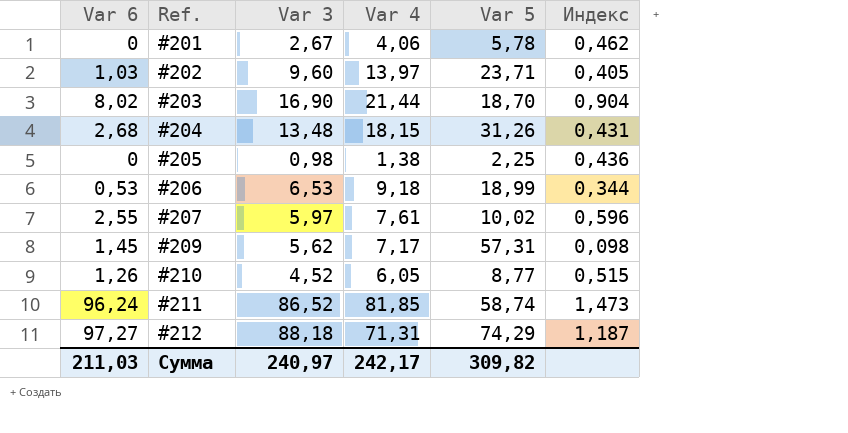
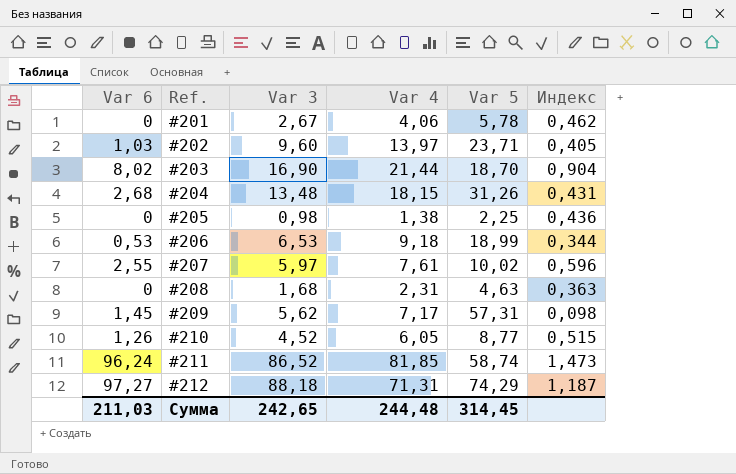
row #208: none -> 0 | 1,68 | 2,31 | 4,63 | 0,363
Сумма | Var 3: 240,97 -> 242,65
Сумма | Var 4: 242,17 -> 244,48
Сумма | Var 5: 309,82 -> 314,45

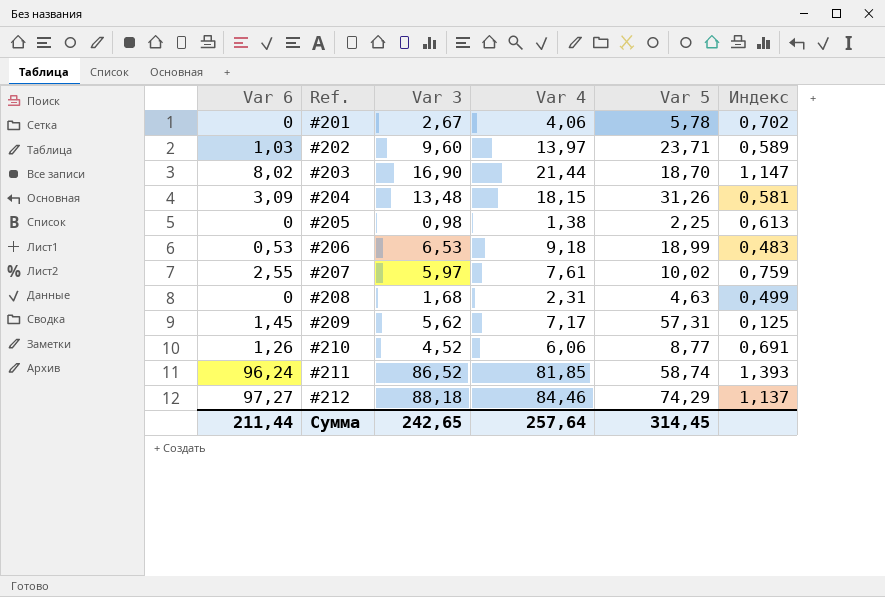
column Индекс | formula: [Var 3] / [Var 5] -> [Var 4] / [Var 5]
#204 | Var 6: 2,68 -> 3,09
#210 | Var 4: 6,05 -> 6,06
#212 | Var 4: 71,31 -> 84,46
Сумма | Var 6: 211,03 -> 211,44
Сумма | Var 4: 244,48 -> 257,64

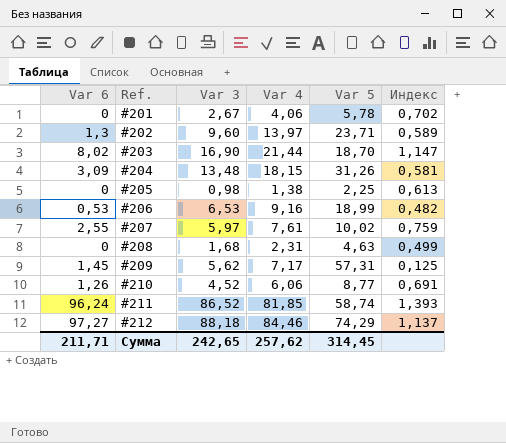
#202 | Var 6: 1,03 -> 1,3
#206 | Var 4: 9,18 -> 9,16
#206 | Индекс: 0,483 -> 0,482
Сумма | Var 6: 211,44 -> 211,71
Сумма | Var 4: 257,64 -> 257,62

